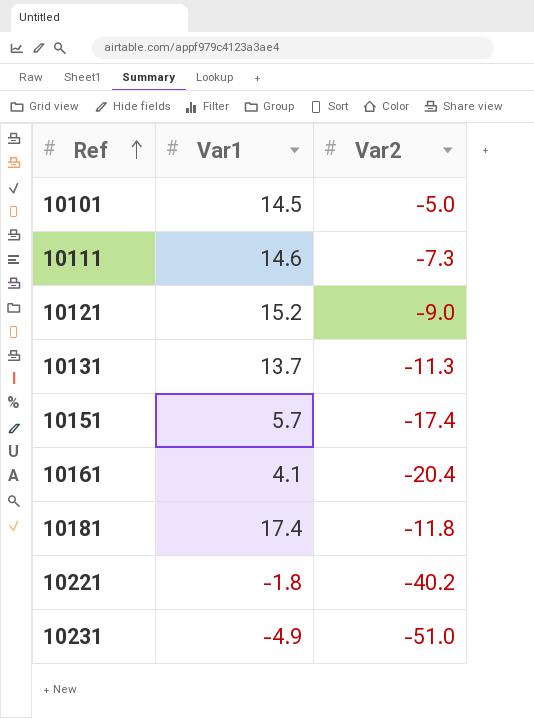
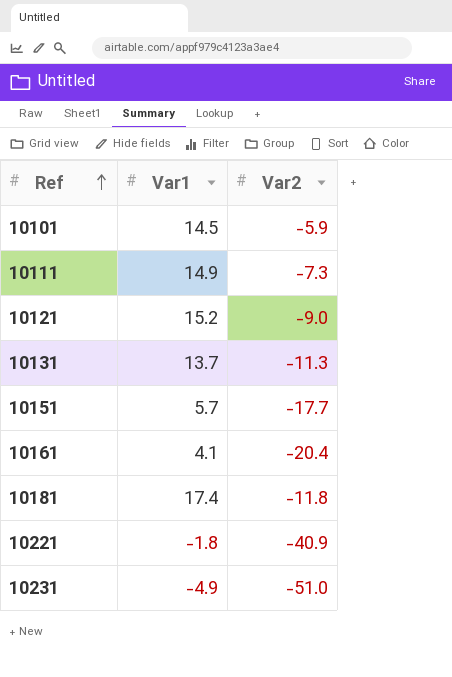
10101 | Var2: -5.0 -> -5.9
10111 | Var1: 14.6 -> 14.9
10151 | Var2: -17.4 -> -17.7
10221 | Var2: -40.2 -> -40.9

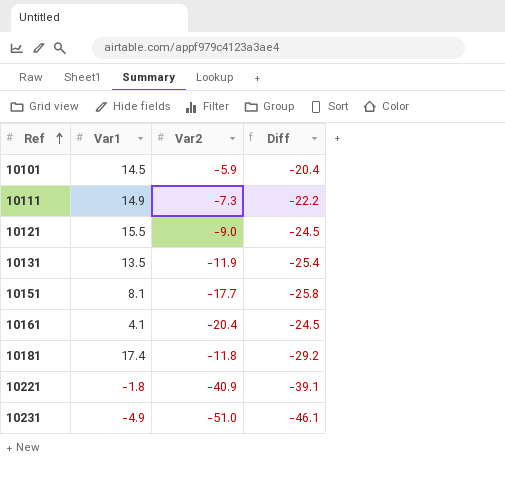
column Diff | formula: none -> [Var2] - [Var1]
10121 | Var1: 15.2 -> 15.5
10131 | Var1: 13.7 -> 13.5
10131 | Var2: -11.3 -> -11.9
10151 | Var1: 5.7 -> 8.1

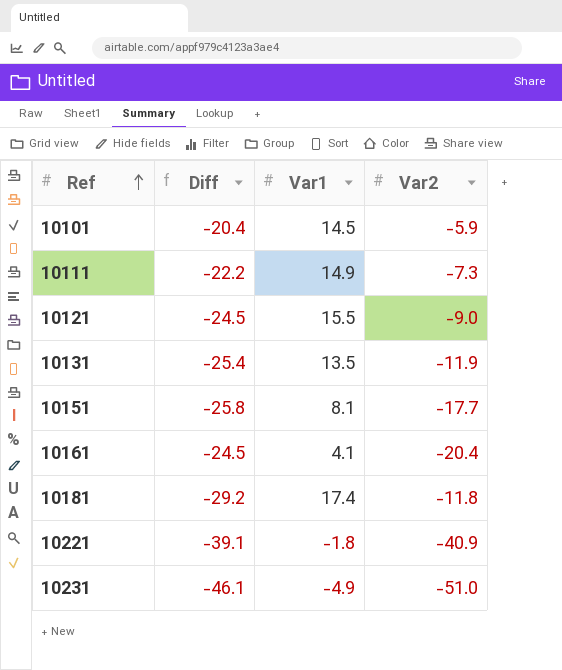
column Diff | position: 4 -> 2

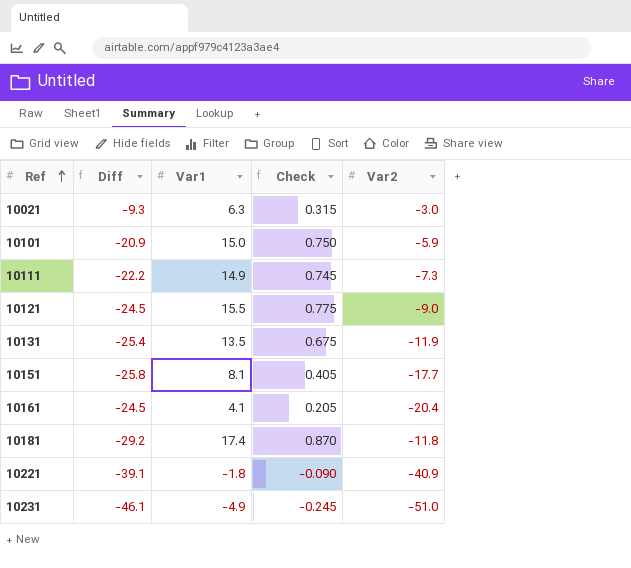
column Check | formula: none -> [Var1] * 0.05
row 10021: none -> -9.3 | 6.3 | 0.315 | -3.0
10101 | Diff: -20.4 -> -20.9
10101 | Var1: 14.5 -> 15.0

